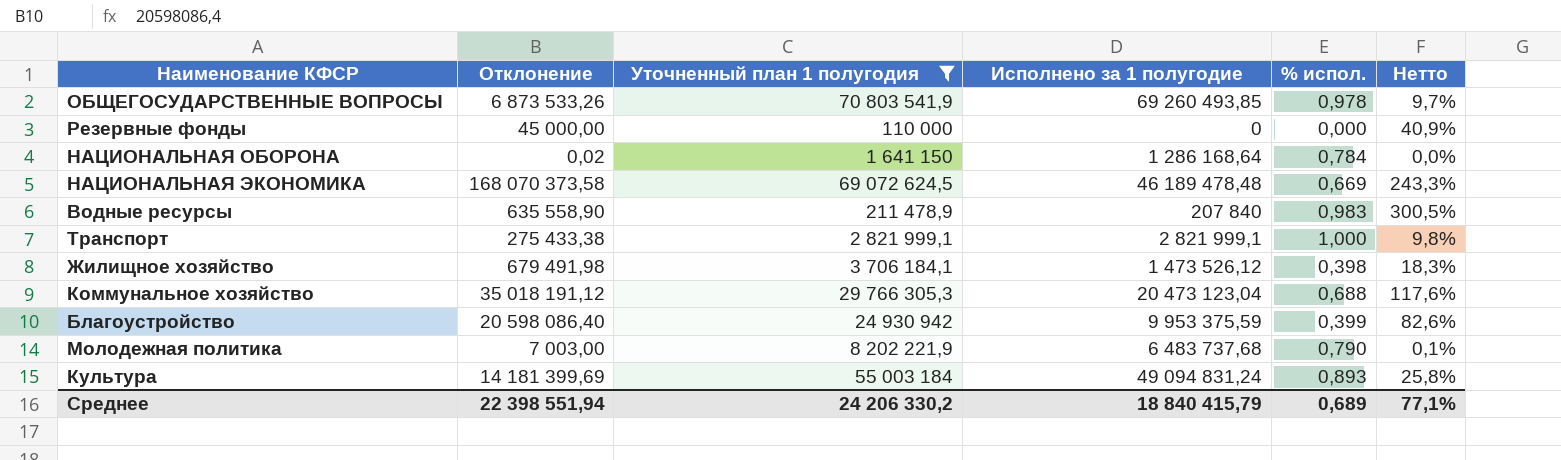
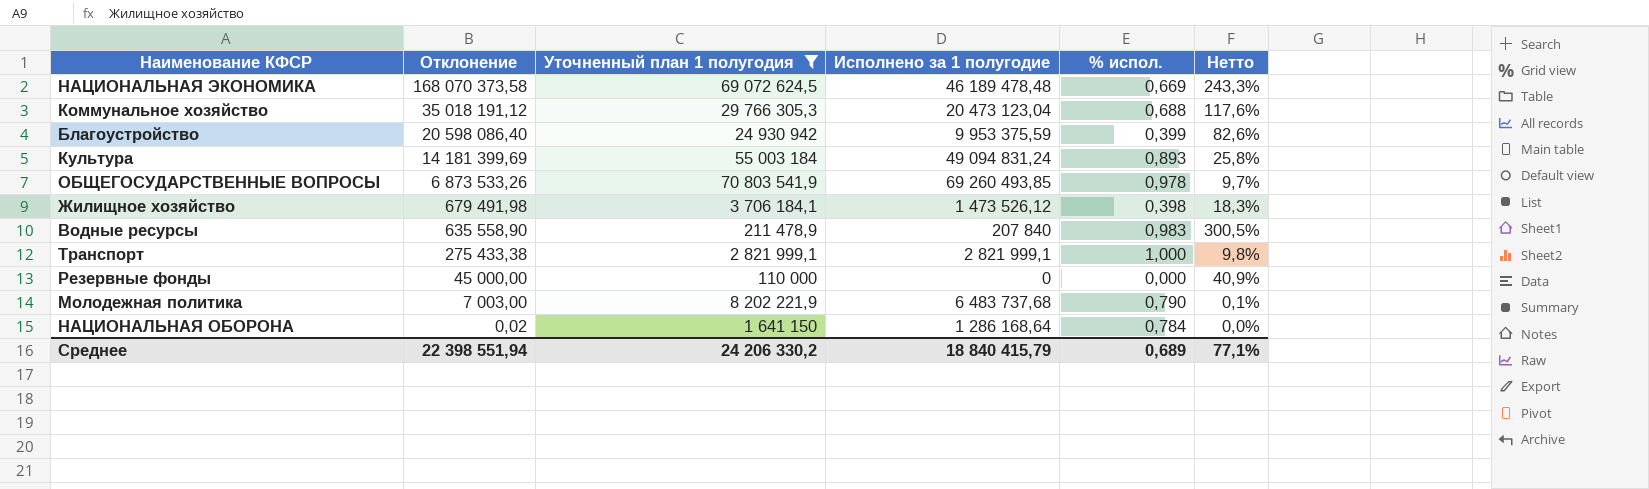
row order: none -> Отклонение descending

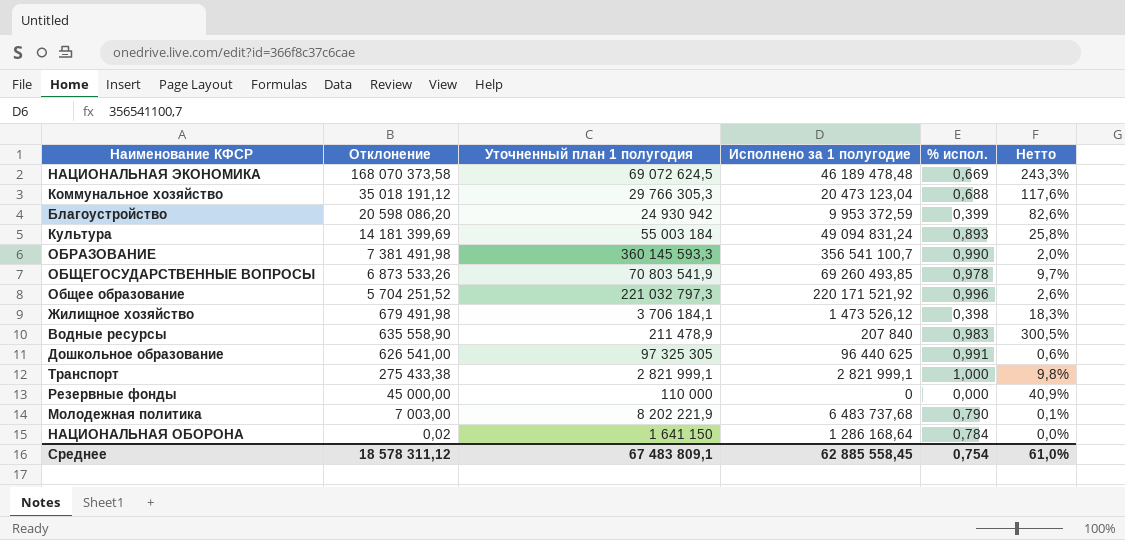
filter: Уточненный план 1 полугодия <= 70 803 541,9 -> none
Благоустройство | Отклонение: 20 598 086,40 -> 20 598 086,20
Благоустройство | Исполнено за 1 полугодие: 9 953 375,59 -> 9 953 372,59
Среднее | Отклонение: 22 398 551,94 -> 18 578 311,12
Среднее | Уточненный план 1 полугодия: 24 206 330,2 -> 67 483 809,1
Среднее | Исполнено за 1 полугодие: 18 840 415,79 -> 62 885 558,45
Среднее | % испол.: 0,689 -> 0,754
Среднее | Нетто: 77,1% -> 61,0%

